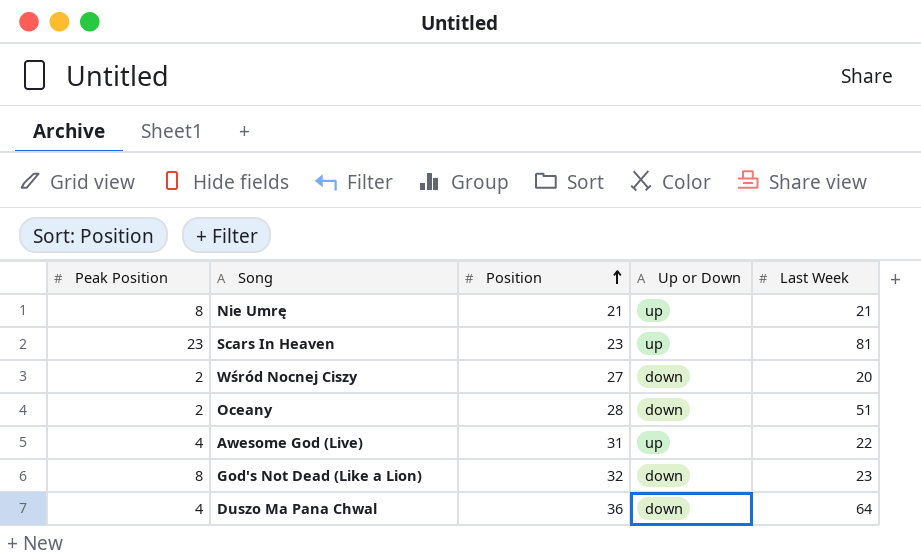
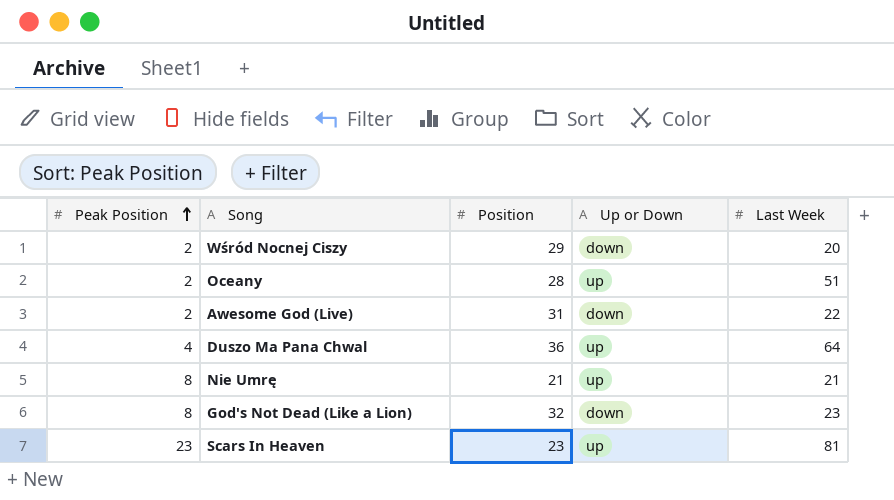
row order: Position ascending -> Peak Position ascending
Wśród Nocnej Ciszy | Position: 27 -> 29
Oceany | Up or Down: down -> up
Awesome God (Live) | Peak Position: 4 -> 2
Awesome God (Live) | Up or Down: up -> down
Duszo Ma Pana Chwal | Up or Down: down -> up

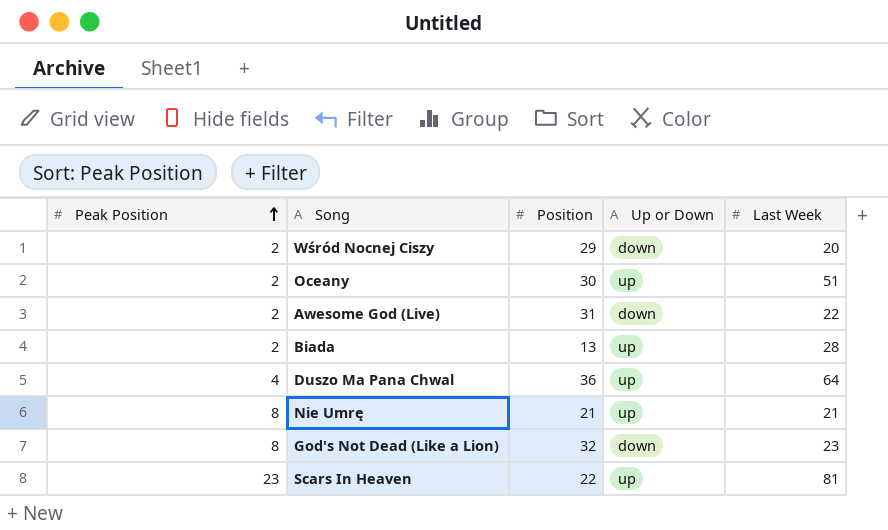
Oceany | Position: 28 -> 30
row Biada: none -> 2 | 13 | up | 28
Scars In Heaven | Position: 23 -> 22

